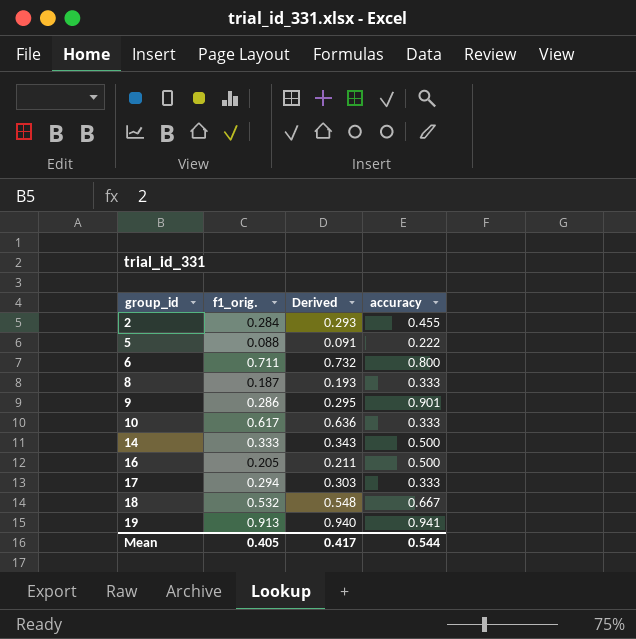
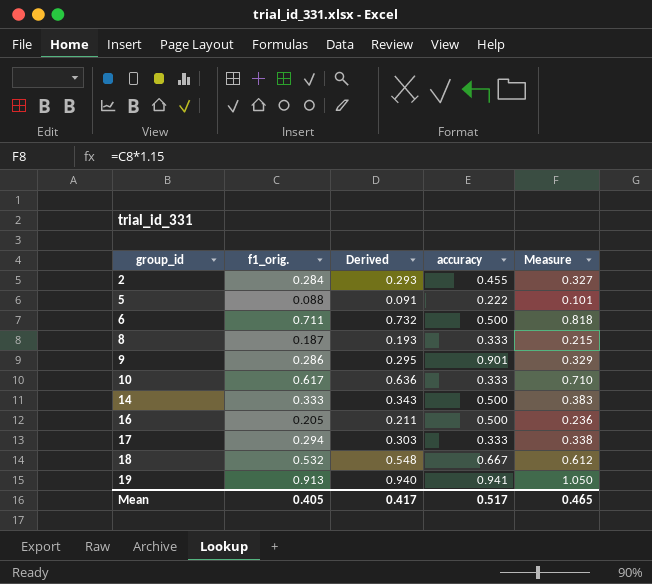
column Measure | formula: none -> [f1_orig.] * 1.15
6 | accuracy: 0.800 -> 0.500
Mean | accuracy: 0.544 -> 0.517

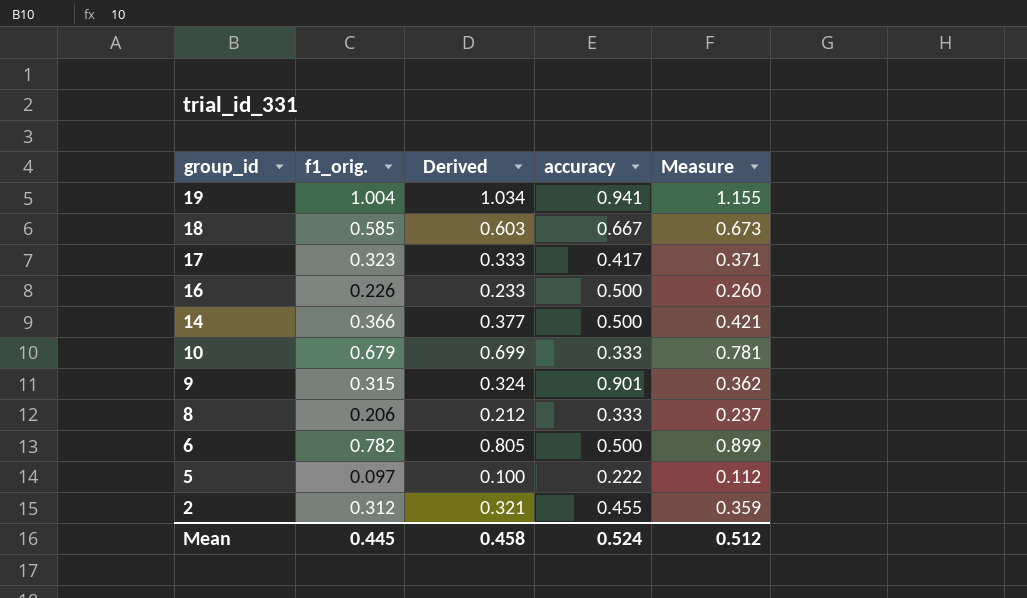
row order: group_id ascending -> group_id descending
19 | f1_orig.: 0.913 -> 1.004
19 | Derived: 0.940 -> 1.034
19 | Measure: 1.050 -> 1.155
18 | f1_orig.: 0.532 -> 0.585
18 | Derived: 0.548 -> 0.603
18 | Measure: 0.612 -> 0.673
17 | f1_orig.: 0.294 -> 0.323
17 | Derived: 0.303 -> 0.333
17 | accuracy: 0.333 -> 0.417
17 | Measure: 0.338 -> 0.371
16 | f1_orig.: 0.205 -> 0.226
16 | Derived: 0.211 -> 0.233
16 | Measure: 0.236 -> 0.260
14 | f1_orig.: 0.333 -> 0.366
14 | Derived: 0.343 -> 0.377
14 | Measure: 0.383 -> 0.421
10 | f1_orig.: 0.617 -> 0.679
10 | Derived: 0.636 -> 0.699
10 | Measure: 0.710 -> 0.781
9 | f1_orig.: 0.286 -> 0.315
9 | Derived: 0.295 -> 0.324
9 | Measure: 0.329 -> 0.362
8 | f1_orig.: 0.187 -> 0.206
8 | Derived: 0.193 -> 0.212
8 | Measure: 0.215 -> 0.237
6 | f1_orig.: 0.711 -> 0.782
6 | Derived: 0.732 -> 0.805
6 | Measure: 0.818 -> 0.899
5 | f1_orig.: 0.088 -> 0.097
5 | Derived: 0.091 -> 0.100
5 | Measure: 0.101 -> 0.112
2 | f1_orig.: 0.284 -> 0.312
2 | Derived: 0.293 -> 0.321
2 | Measure: 0.327 -> 0.359
Mean | f1_orig.: 0.405 -> 0.445
Mean | Derived: 0.417 -> 0.458
Mean | accuracy: 0.517 -> 0.524
Mean | Measure: 0.465 -> 0.512

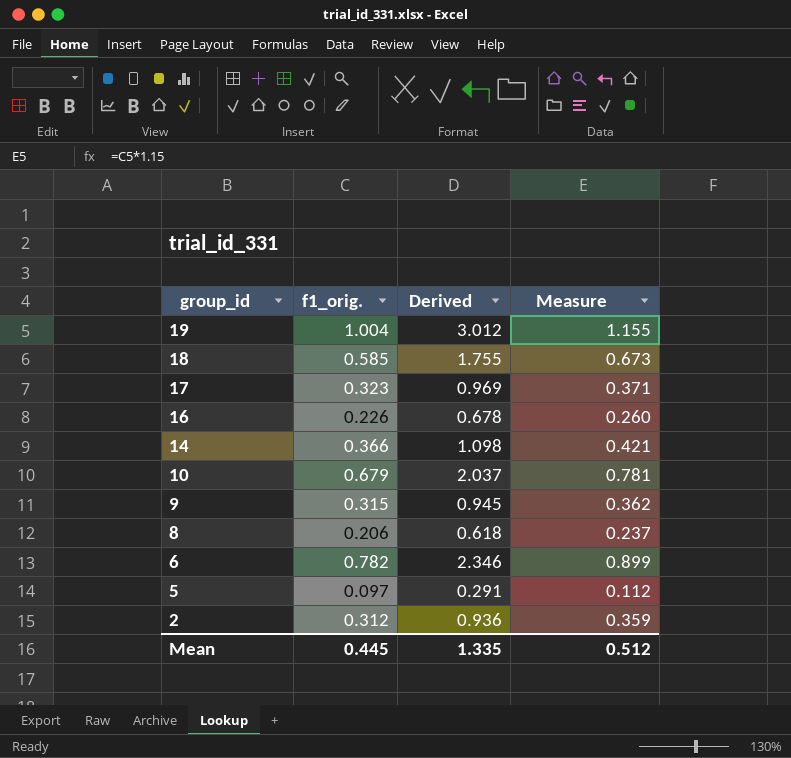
column accuracy | position: 4 -> none
column Derived | formula: [f1_orig.] * 1.03 -> [f1_orig.] * 3
Mean | Derived: 0.458 -> 1.335

